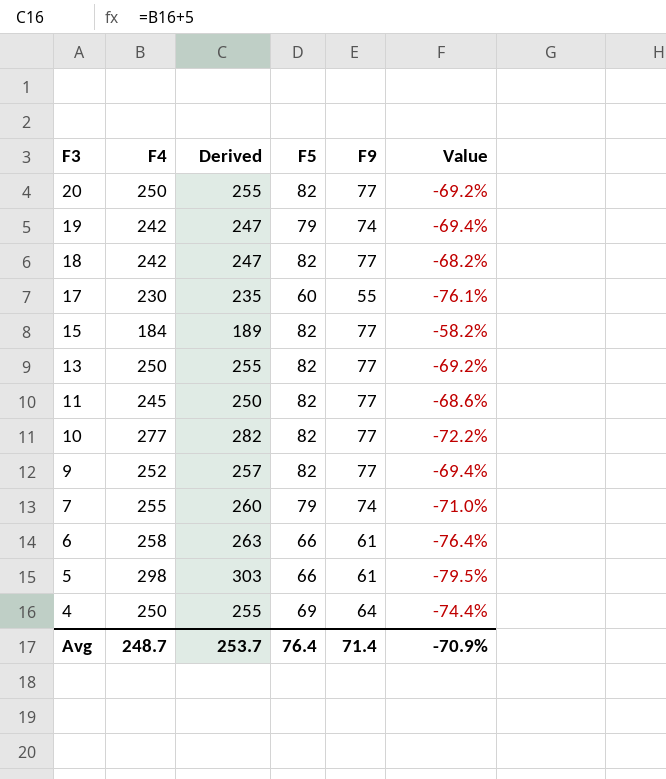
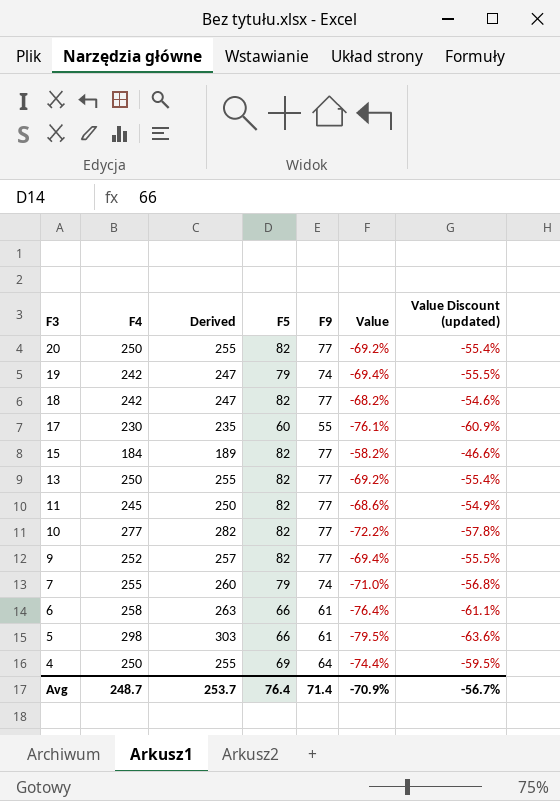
column Value Discount (updated) | formula: none -> [Value] * 0.8

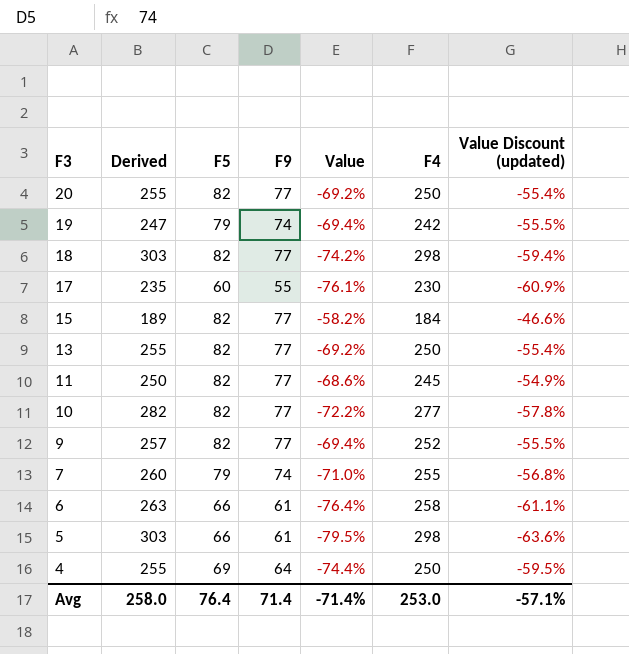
column F4 | position: 2 -> 6
18 | Derived: 247 -> 303
18 | Value: -68.2% -> -74.2%
18 | F4: 242 -> 298
18 | Value Discount (updated): -54.6% -> -59.4%
Avg | Derived: 253.7 -> 258.0
Avg | Value: -70.9% -> -71.4%
Avg | F4: 248.7 -> 253.0
Avg | Value Discount (updated): -56.7% -> -57.1%

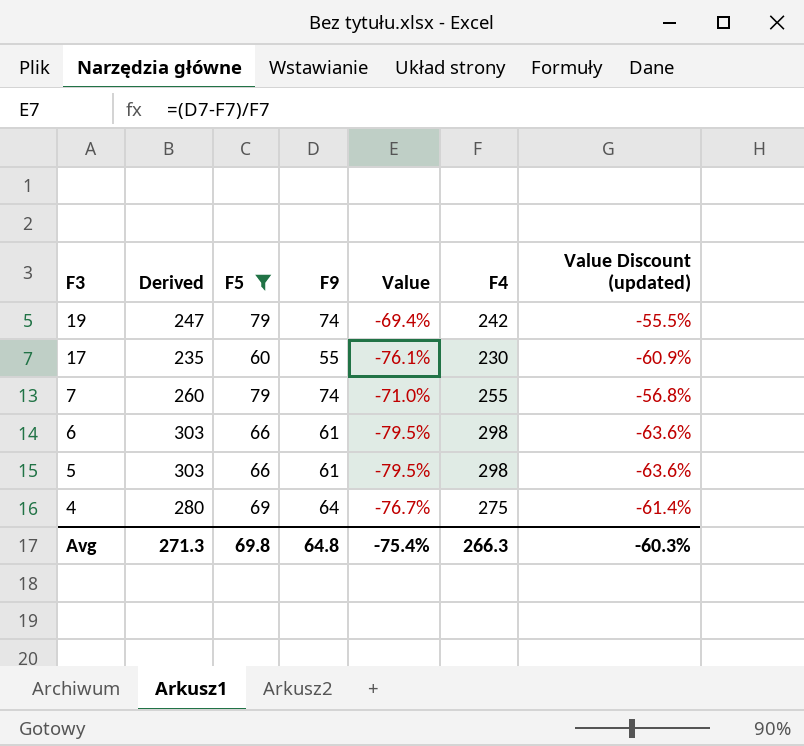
filter: none -> F5 != 82
6 | Derived: 263 -> 303
6 | Value: -76.4% -> -79.5%
6 | F4: 258 -> 298
6 | Value Discount (updated): -61.1% -> -63.6%
4 | Derived: 255 -> 280
4 | Value: -74.4% -> -76.7%
4 | F4: 250 -> 275
4 | Value Discount (updated): -59.5% -> -61.4%
Avg | Derived: 258.0 -> 271.3
Avg | F5: 76.4 -> 69.8
Avg | F9: 71.4 -> 64.8
Avg | Value: -71.4% -> -75.4%
Avg | F4: 253.0 -> 266.3
Avg | Value Discount (updated): -57.1% -> -60.3%

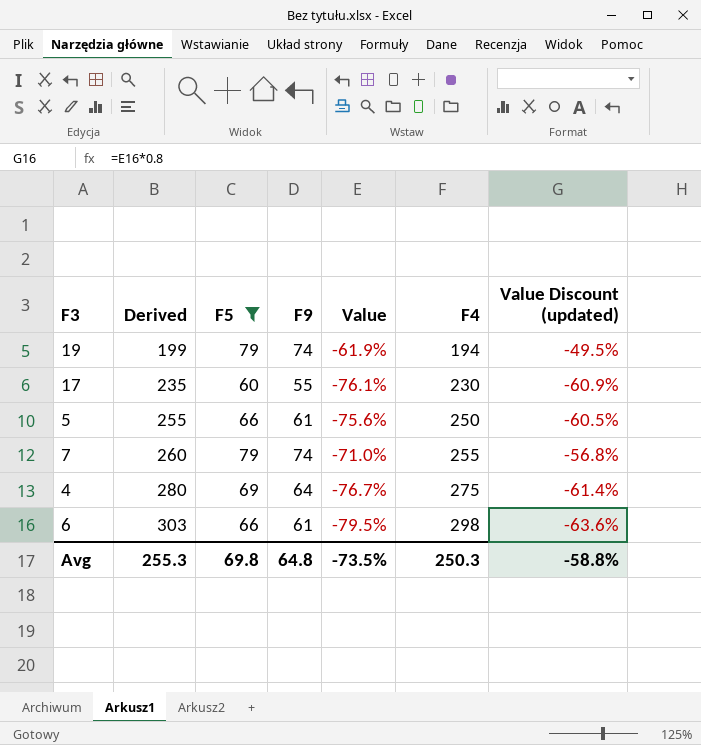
row order: F3 descending -> Derived ascending
19 | Derived: 247 -> 199
19 | Value: -69.4% -> -61.9%
19 | F4: 242 -> 194
19 | Value Discount (updated): -55.5% -> -49.5%
5 | Derived: 303 -> 255
5 | Value: -79.5% -> -75.6%
5 | F4: 298 -> 250
5 | Value Discount (updated): -63.6% -> -60.5%
Avg | Derived: 271.3 -> 255.3
Avg | Value: -75.4% -> -73.5%
Avg | F4: 266.3 -> 250.3
Avg | Value Discount (updated): -60.3% -> -58.8%

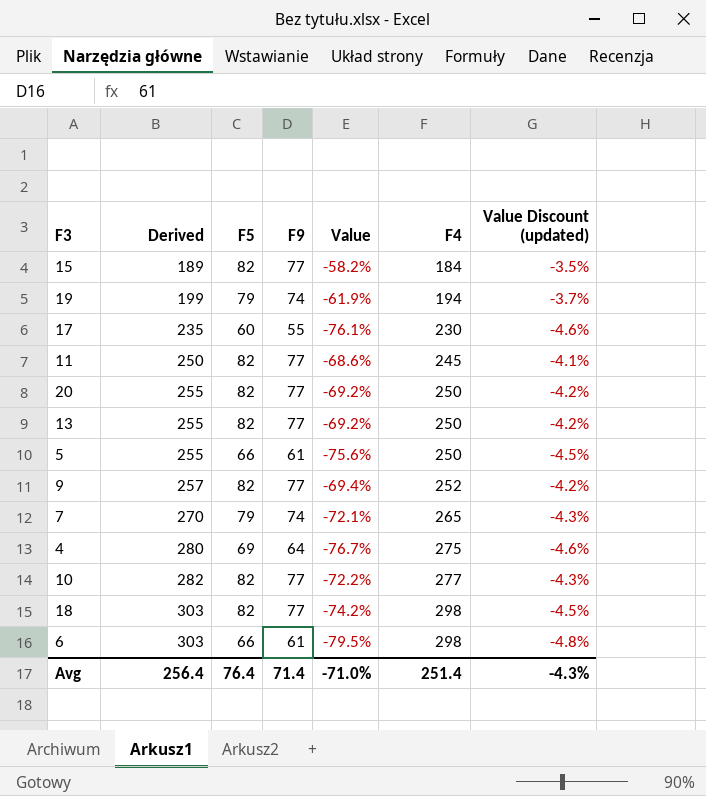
filter: F5 != 82 -> none
column Value Discount (updated) | formula: [Value] * 0.8 -> [Value] * 0.06
7 | Derived: 260 -> 270
7 | Value: -71.0% -> -72.1%
7 | F4: 255 -> 265
Avg | Derived: 255.3 -> 256.4
Avg | F5: 69.8 -> 76.4
Avg | F9: 64.8 -> 71.4
Avg | Value: -73.5% -> -71.0%
Avg | F4: 250.3 -> 251.4
Avg | Value Discount (updated): -58.8% -> -4.3%

